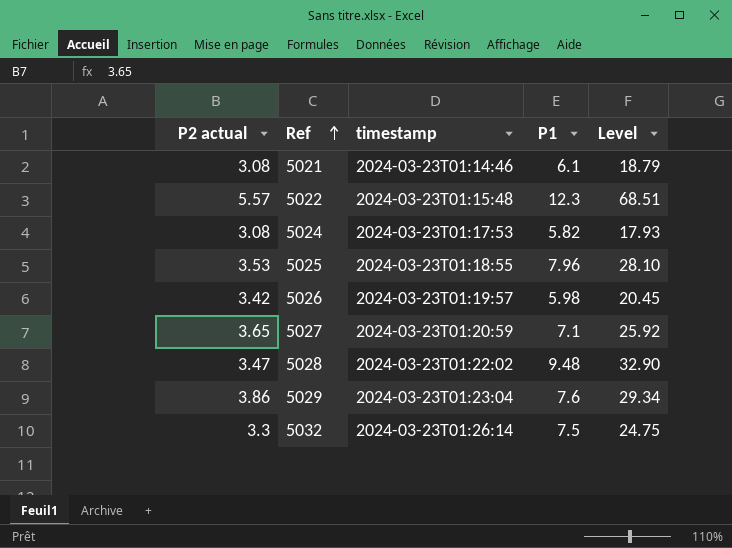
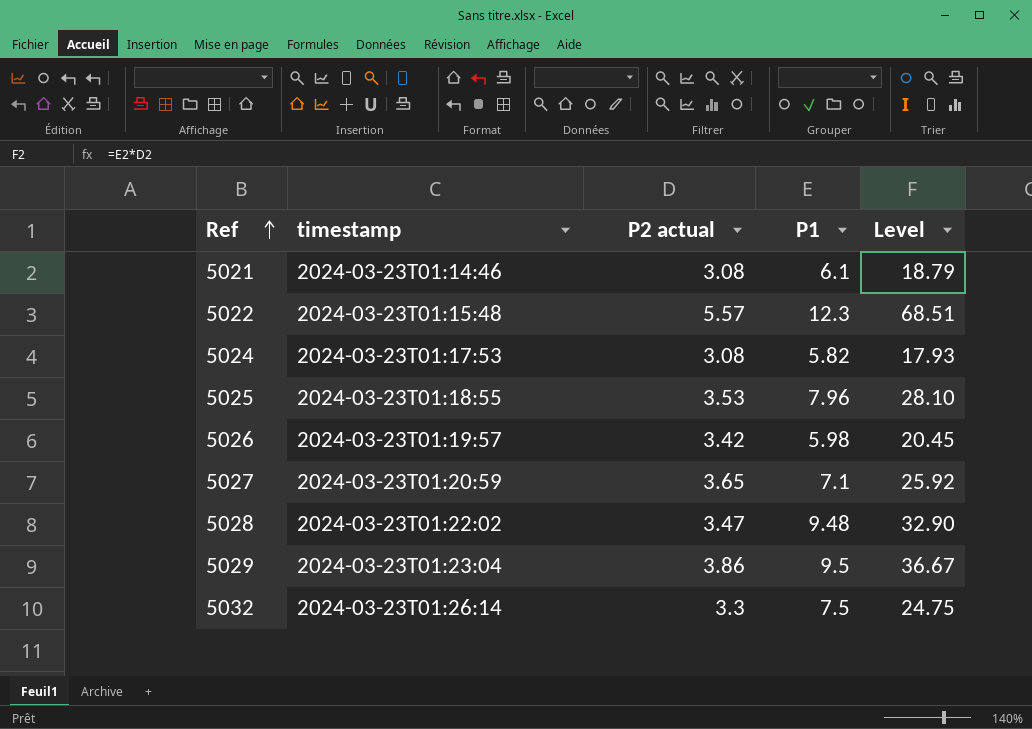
column P2 actual | position: 1 -> 3
5029 | P1: 7.6 -> 9.5
5029 | Level: 29.34 -> 36.67

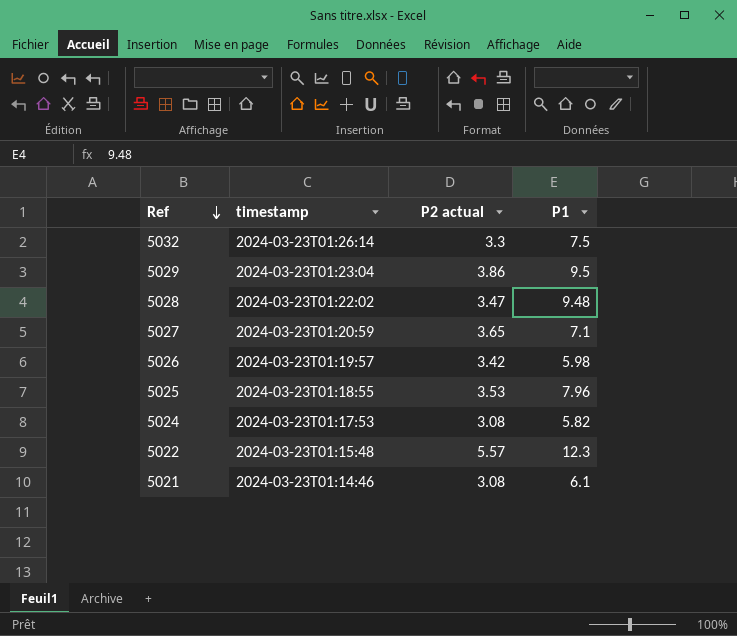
row order: Ref ascending -> Ref descending
column Level | formula: [P2 actual] * [P1] -> none

